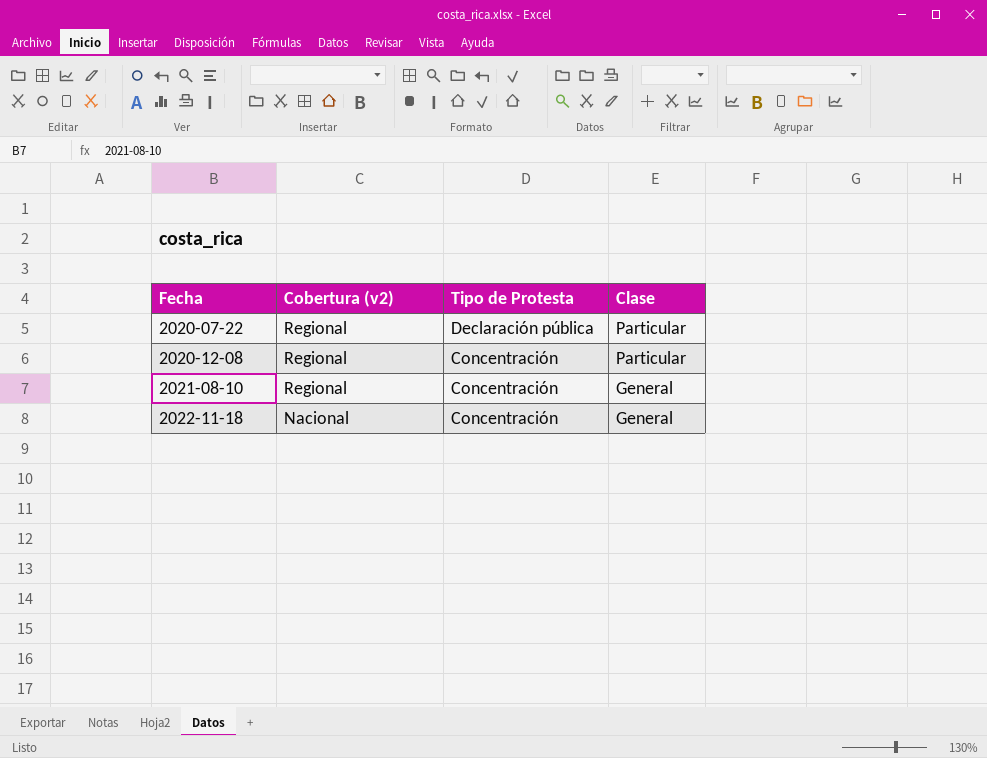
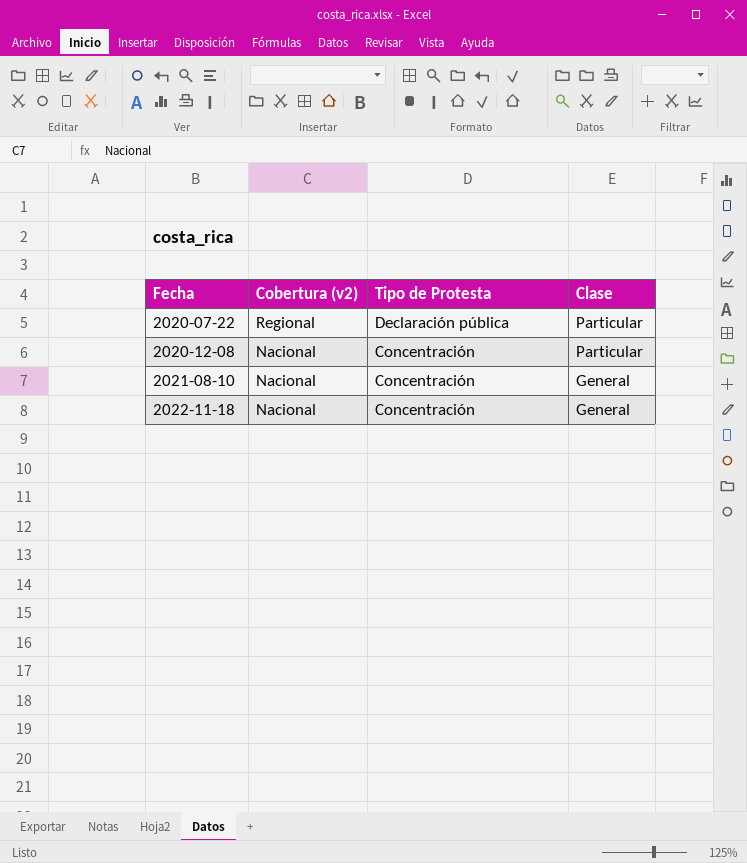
2020-12-08 | Cobertura (v2): Regional -> Nacional
2021-08-10 | Cobertura (v2): Regional -> Nacional

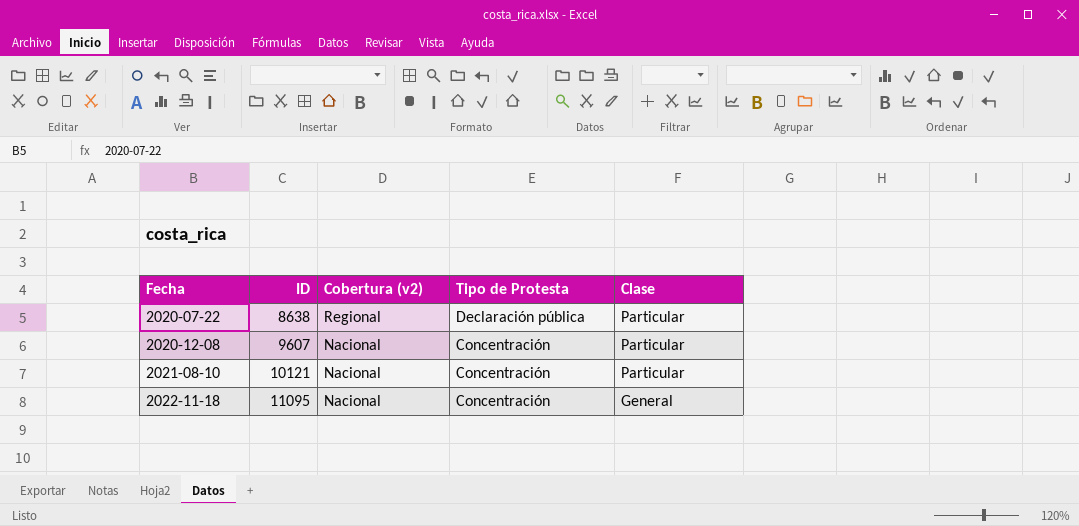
column ID | position: none -> 2
2021-08-10 | Clase: General -> Particular

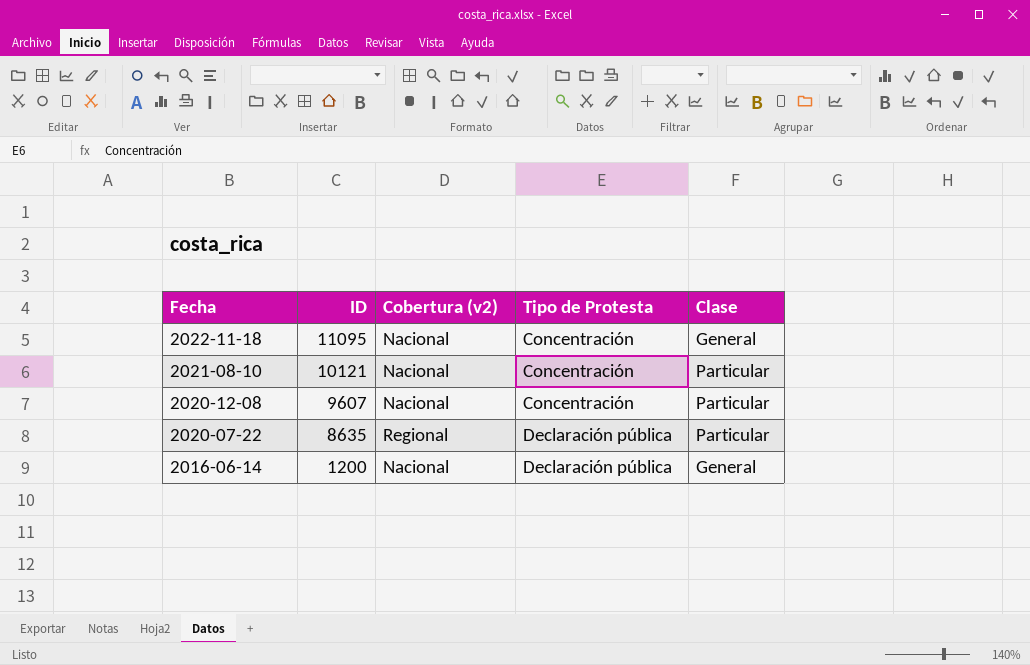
row order: Fecha ascending -> Fecha descending
2020-07-22 | ID: 8638 -> 8635
row 2016-06-14: none -> 1200 | Nacional | Declaración pública | General

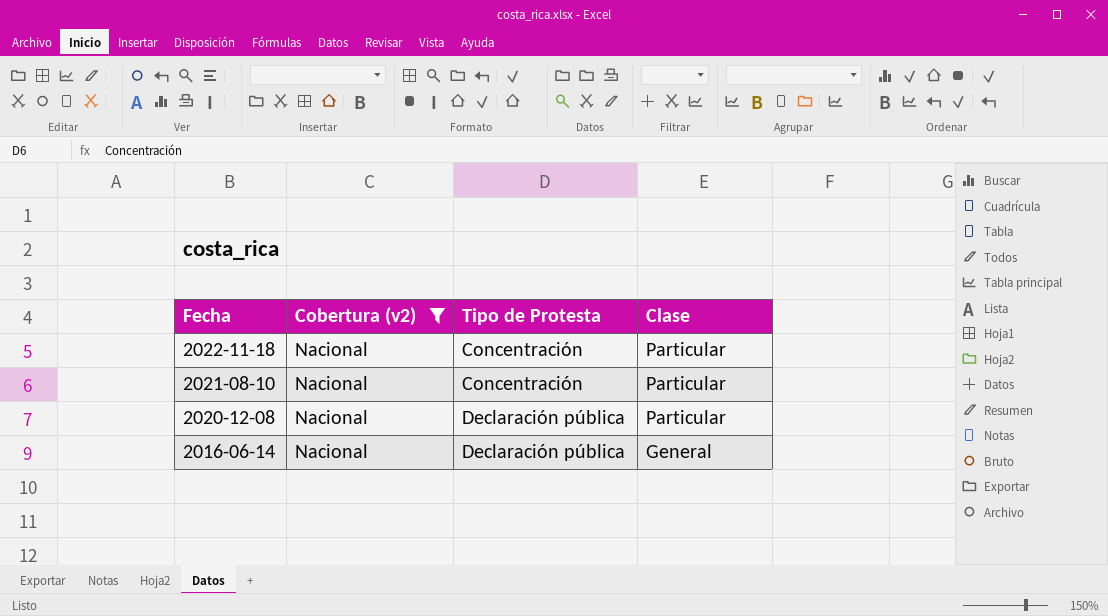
filter: none -> Cobertura (v2) = Nacional
column ID | position: 2 -> none
2022-11-18 | Clase: General -> Particular
2020-12-08 | Tipo de Protesta: Concentración -> Declaración pública

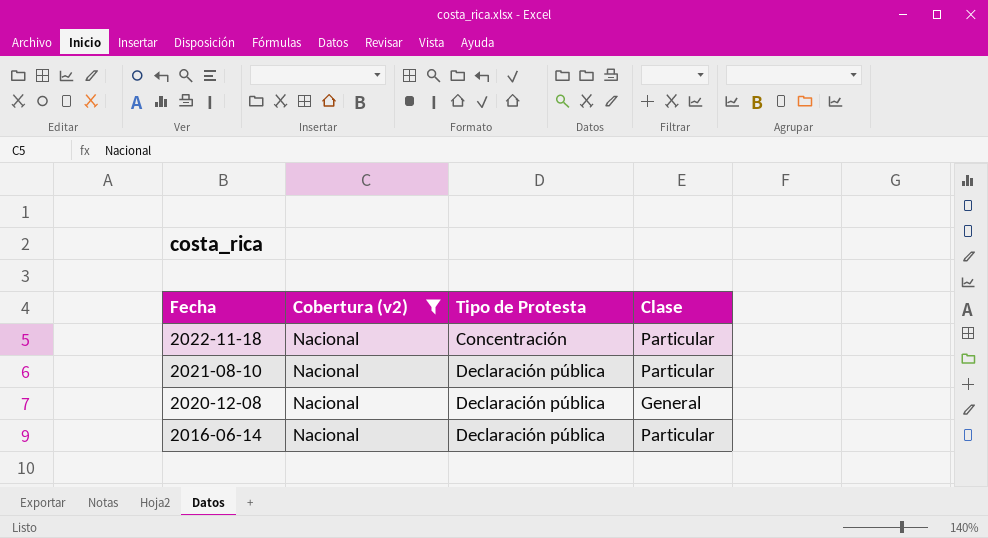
2021-08-10 | Tipo de Protesta: Concentración -> Declaración pública
2020-12-08 | Clase: Particular -> General
2016-06-14 | Clase: General -> Particular

